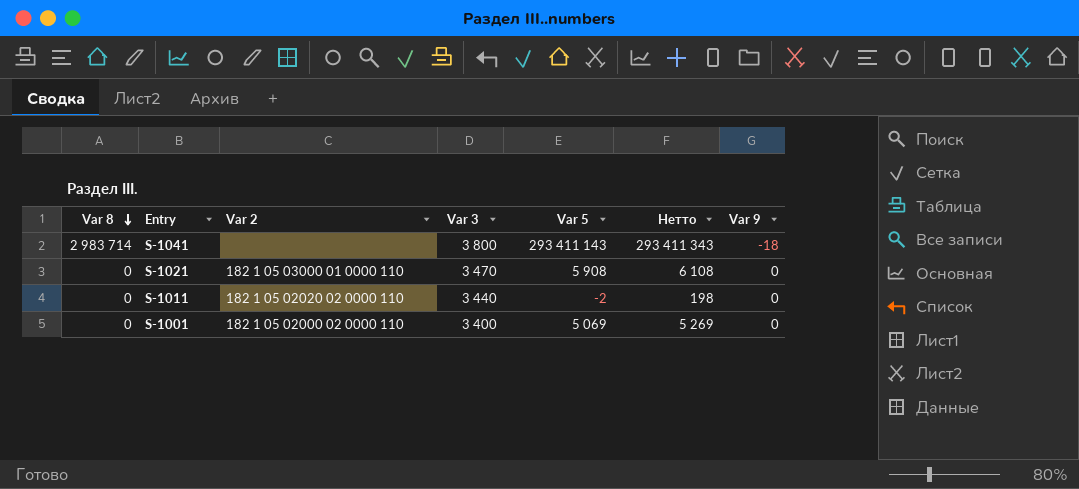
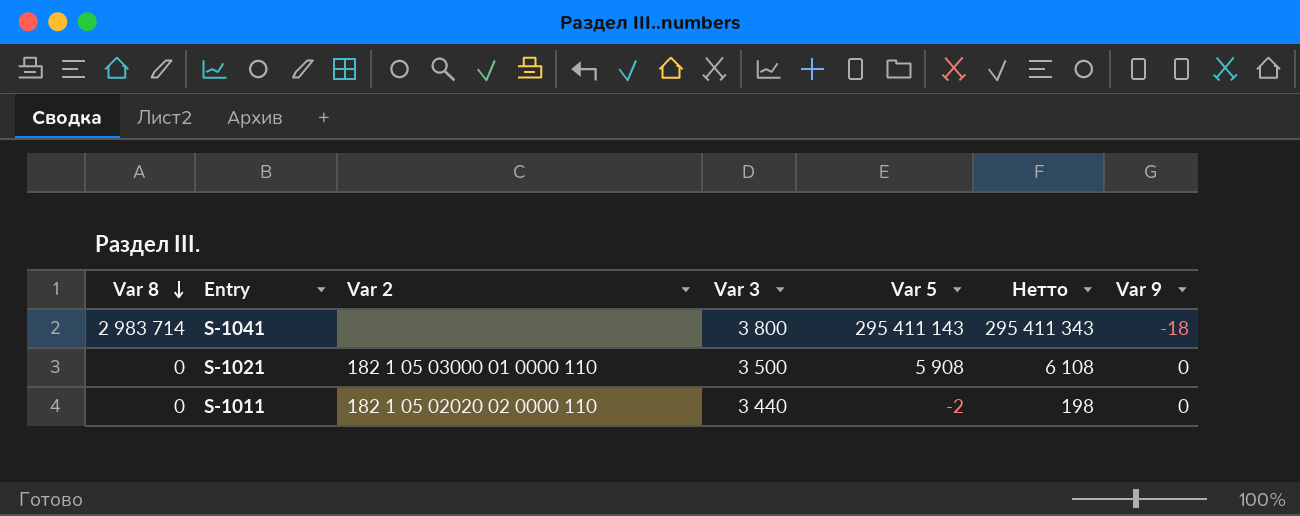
row S-1001: 0 | 182 1 05 02000 02 0000 110 | 3 400 | 5 069 | 5 269 | 0 -> none
S-1041 | Var 5: 293 411 143 -> 295 411 143
S-1041 | Нетто: 293 411 343 -> 295 411 343
S-1021 | Var 3: 3 470 -> 3 500

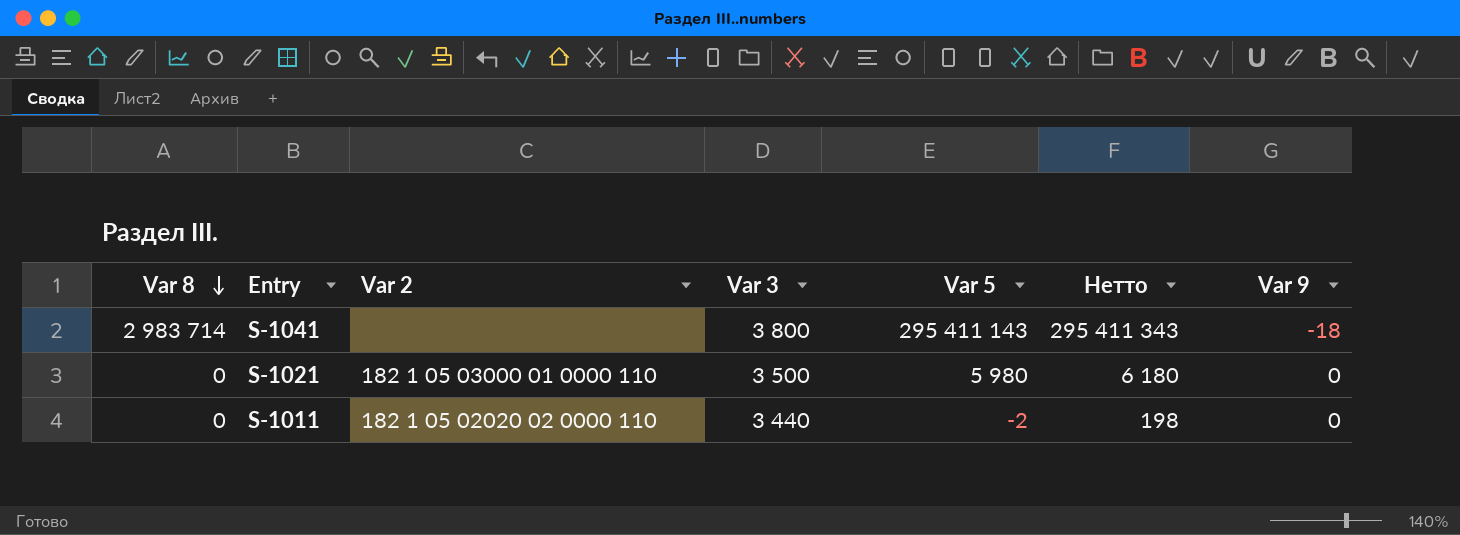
S-1021 | Var 5: 5 908 -> 5 980
S-1021 | Нетто: 6 108 -> 6 180

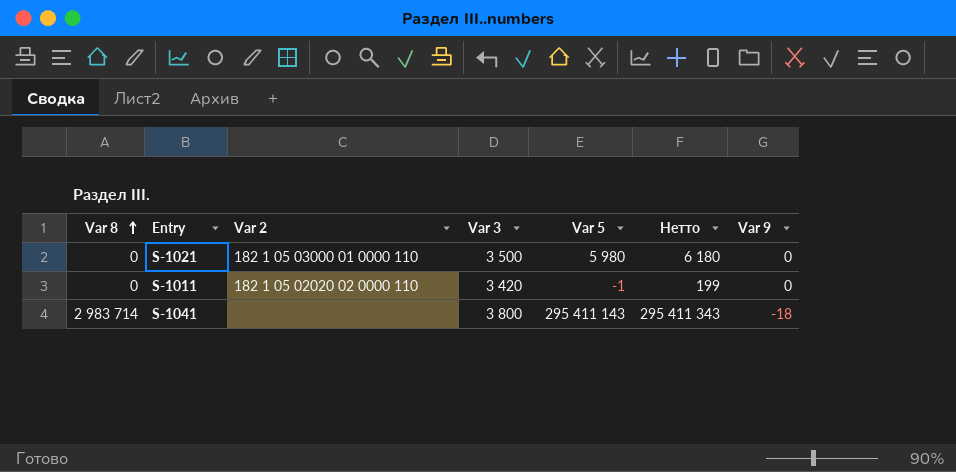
row order: Var 8 descending -> Var 8 ascending
S-1011 | Var 3: 3 440 -> 3 420
S-1011 | Var 5: -2 -> -1
S-1011 | Нетто: 198 -> 199

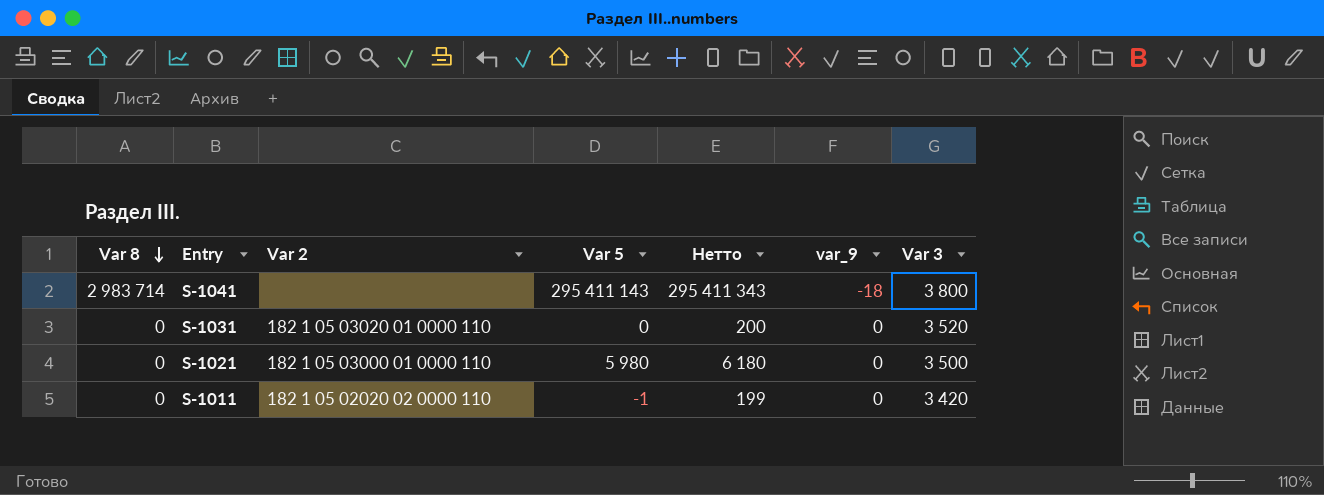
row order: Var 8 ascending -> Var 8 descending
column name: Var 9 -> var_9
column Var 3 | position: 4 -> 7
row S-1031: none -> 0 | 182 1 05 03020 01 0000 110 | 0 | 200 | 0 | 3 520

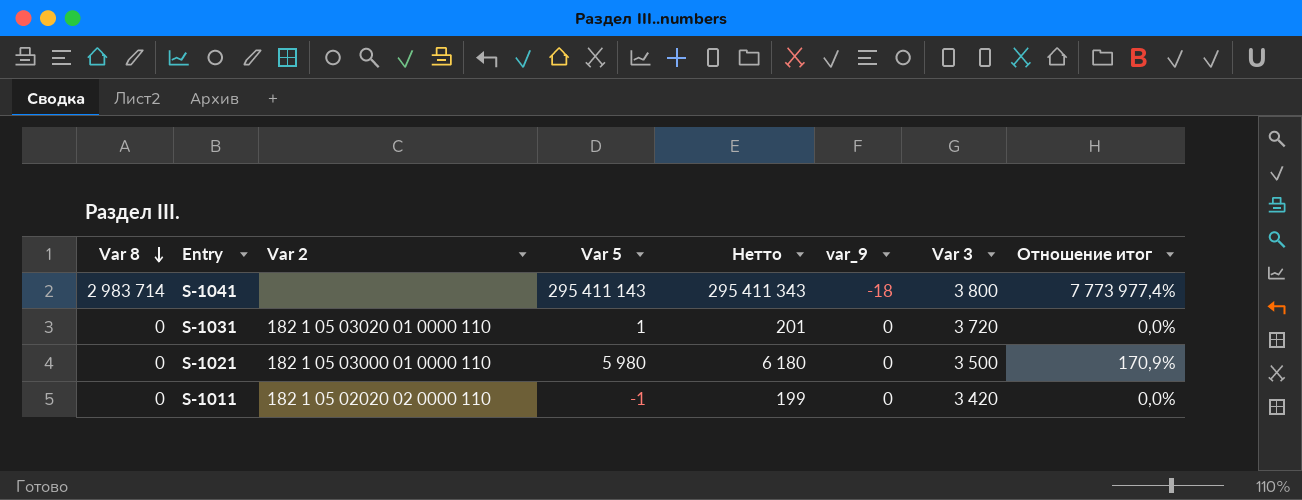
column Отношение итог | formula: none -> [Var 5] / [Var 3]
S-1031 | Var 5: 0 -> 1
S-1031 | Нетто: 200 -> 201
S-1031 | Var 3: 3 520 -> 3 720

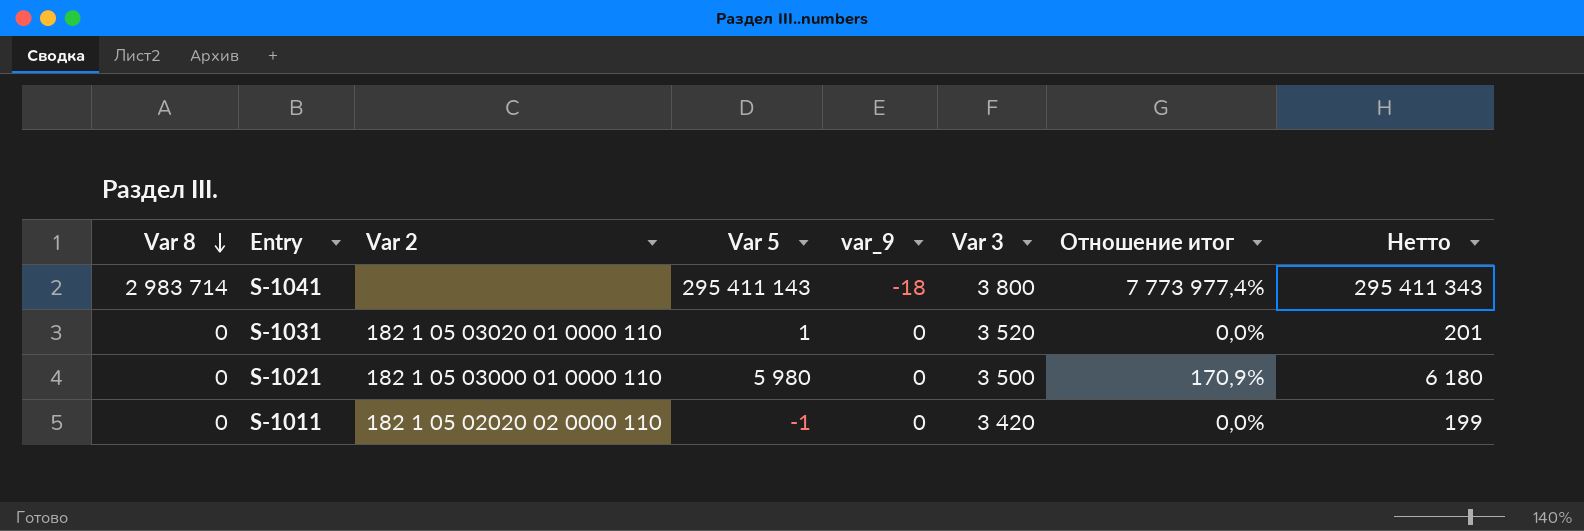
column Нетто | position: 5 -> 8
S-1031 | Var 3: 3 720 -> 3 520

